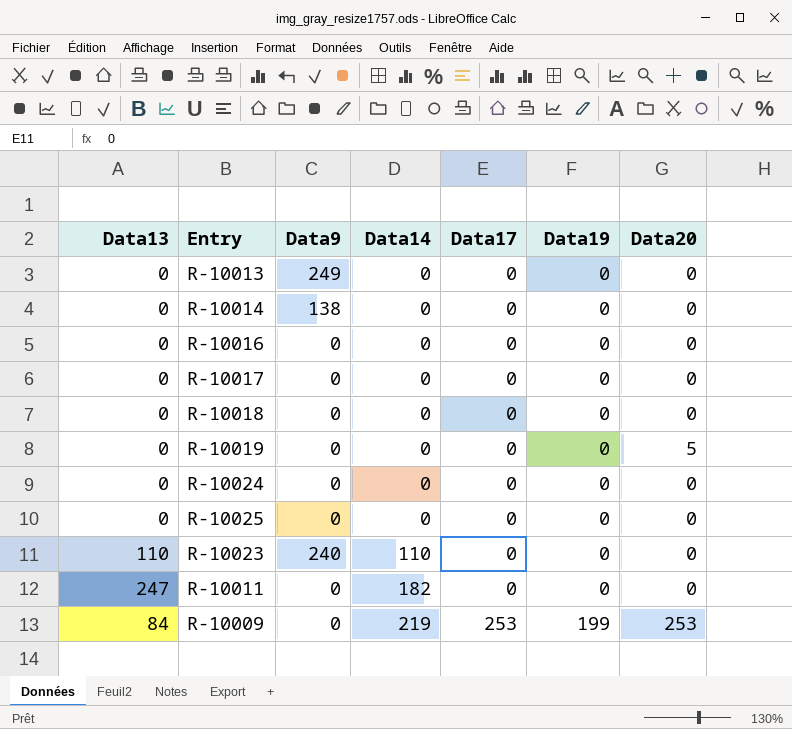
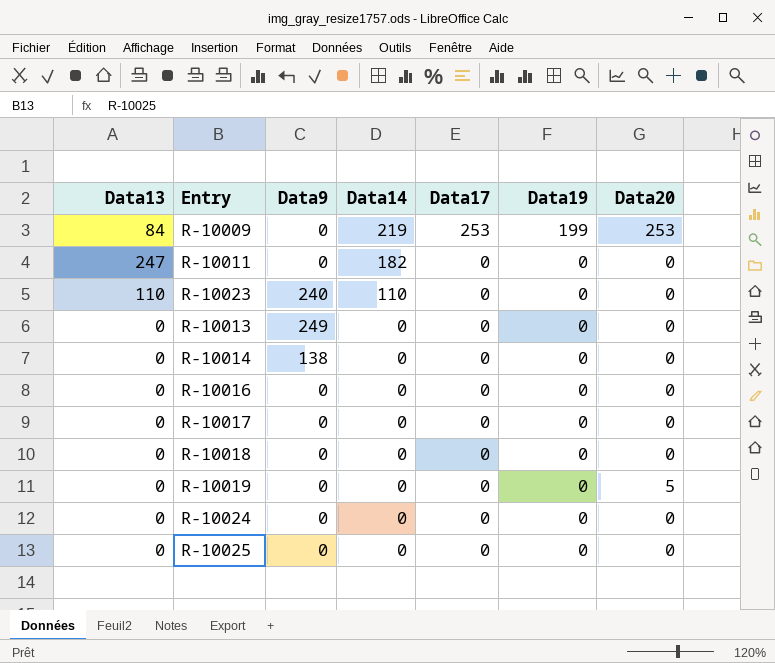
row order: Data14 ascending -> Data14 descending

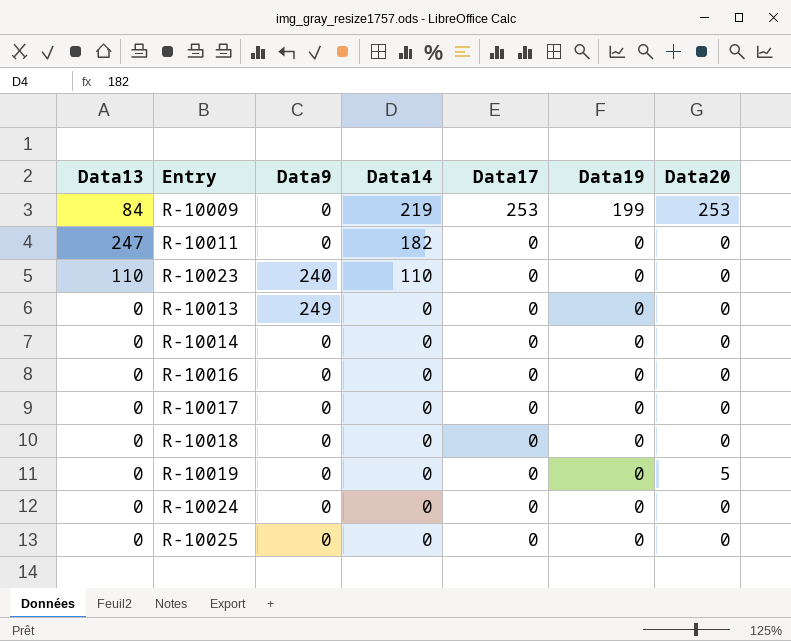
R-10014 | Data9: 138 -> 0

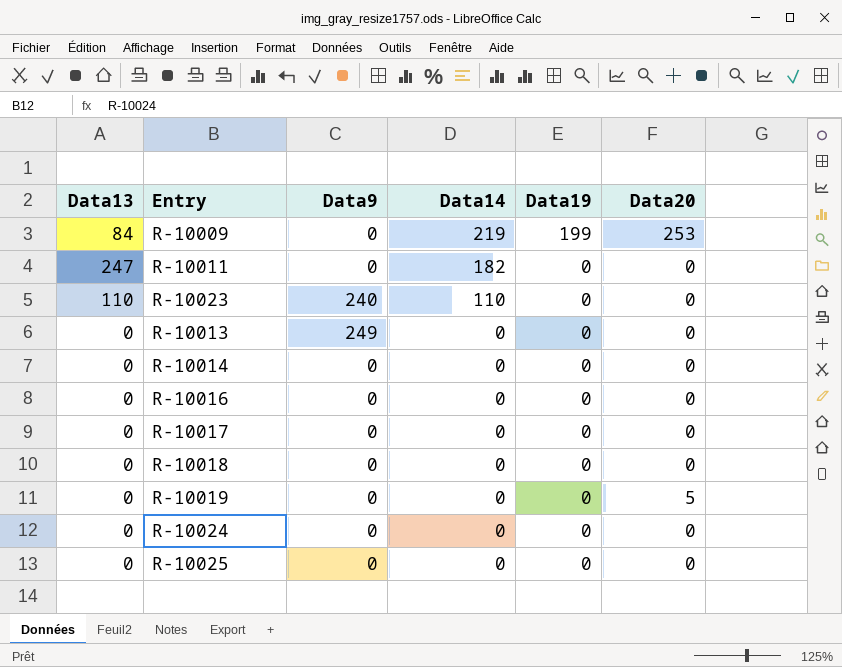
column Data17 | position: 5 -> none

